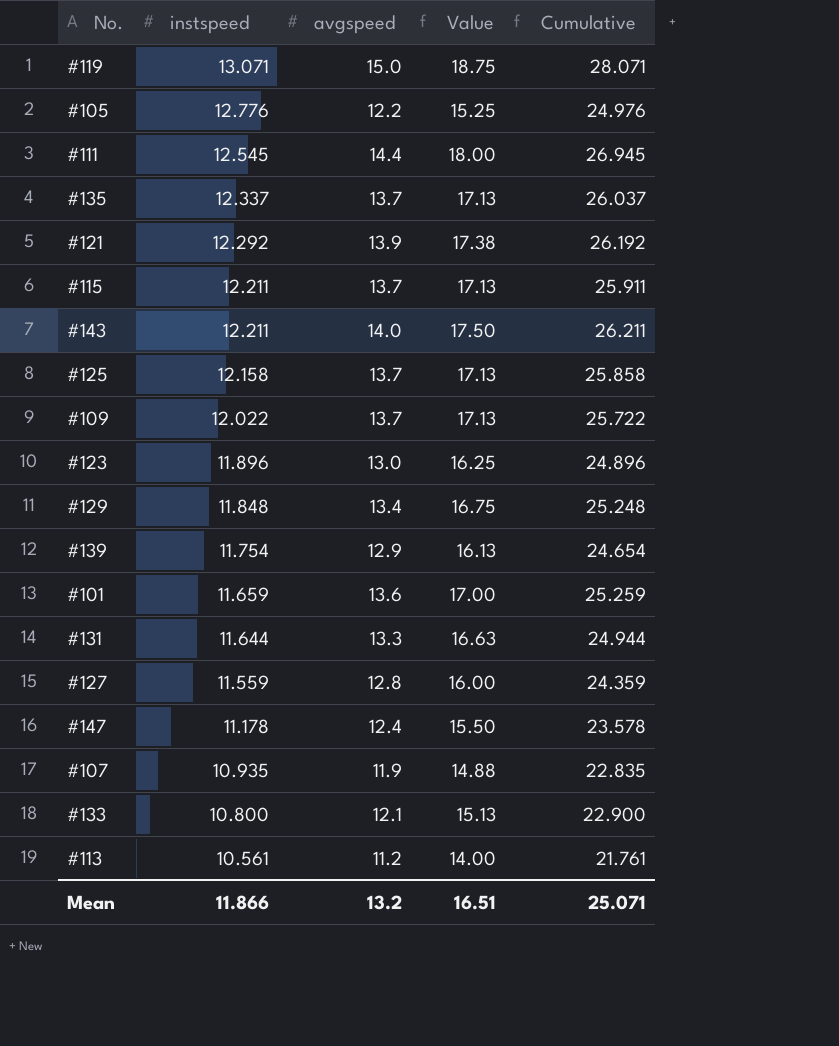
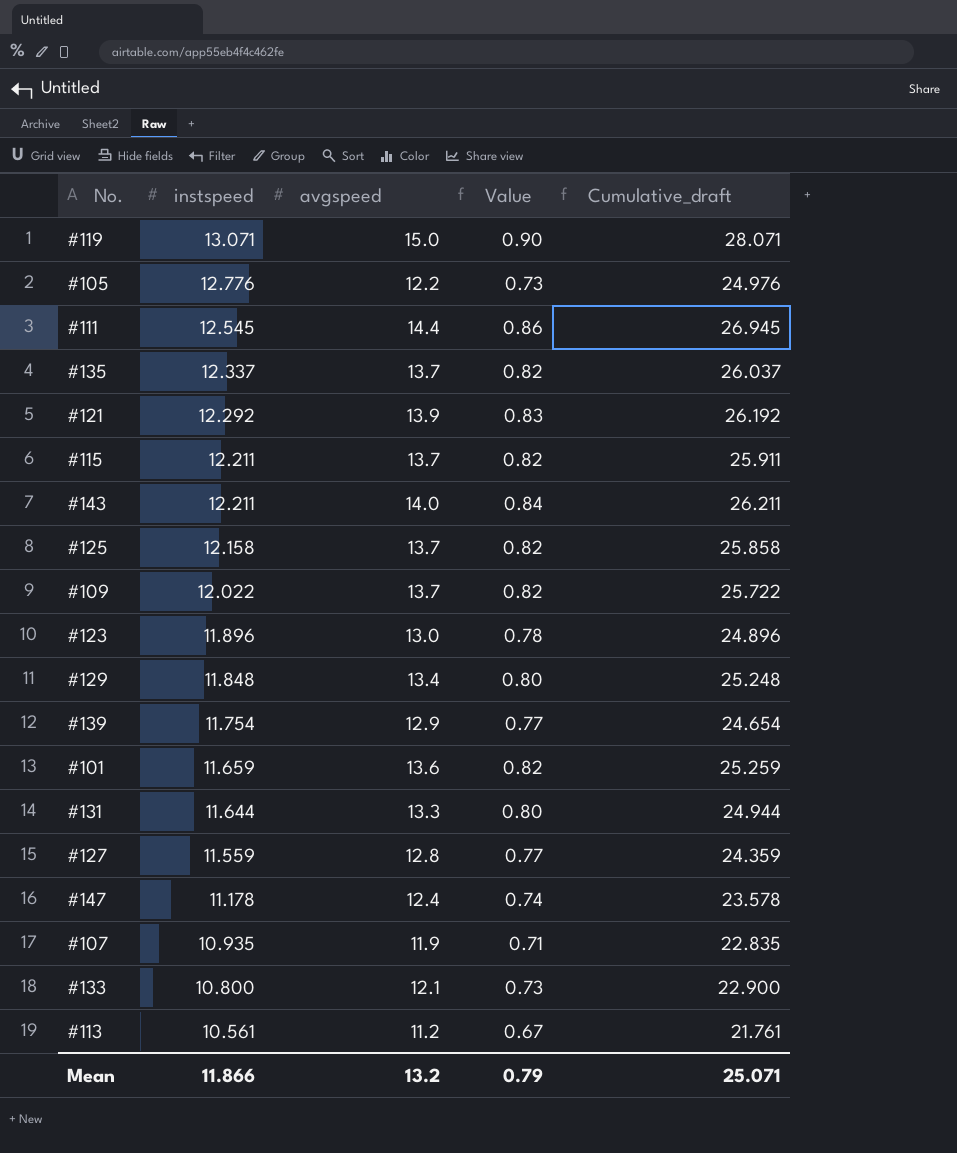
column Value | formula: [avgspeed] * 1.25 -> [avgspeed] * 0.06
column name: Cumulative -> Cumulative_draft
Mean | Value: 16.51 -> 0.79

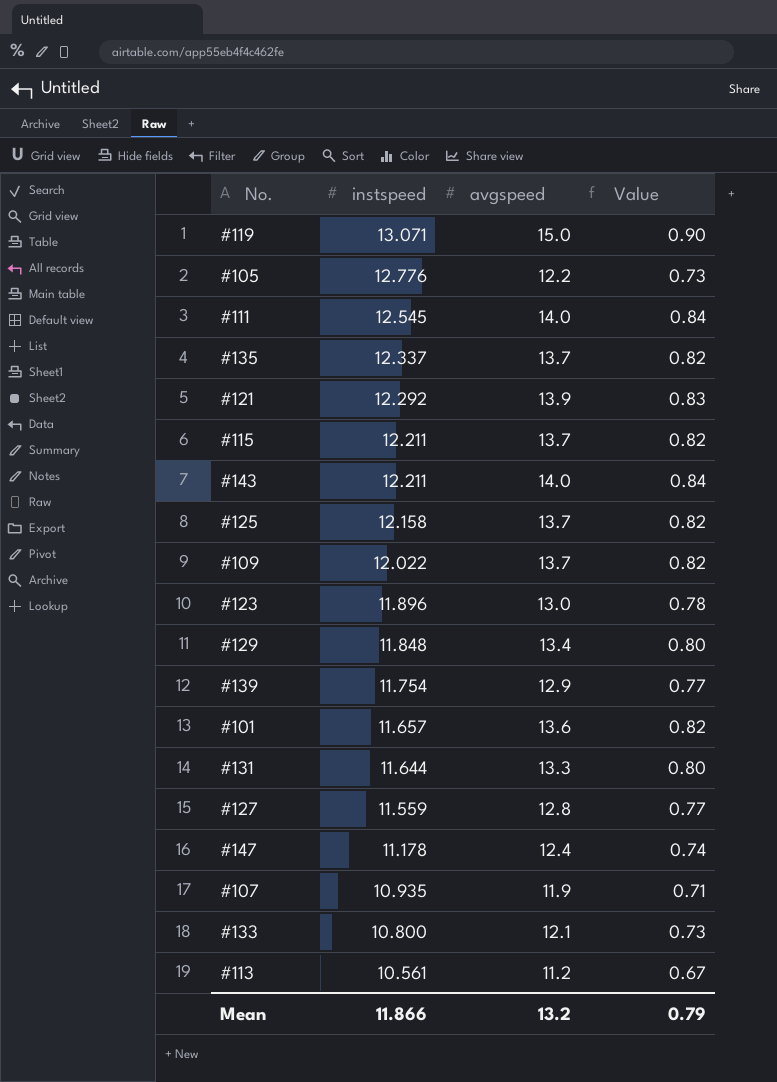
column Cumulative_draft | formula: [instspeed] + [avgspeed] -> none
#111 | avgspeed: 14.4 -> 14.0
#111 | Value: 0.86 -> 0.84
#101 | instspeed: 11.659 -> 11.657

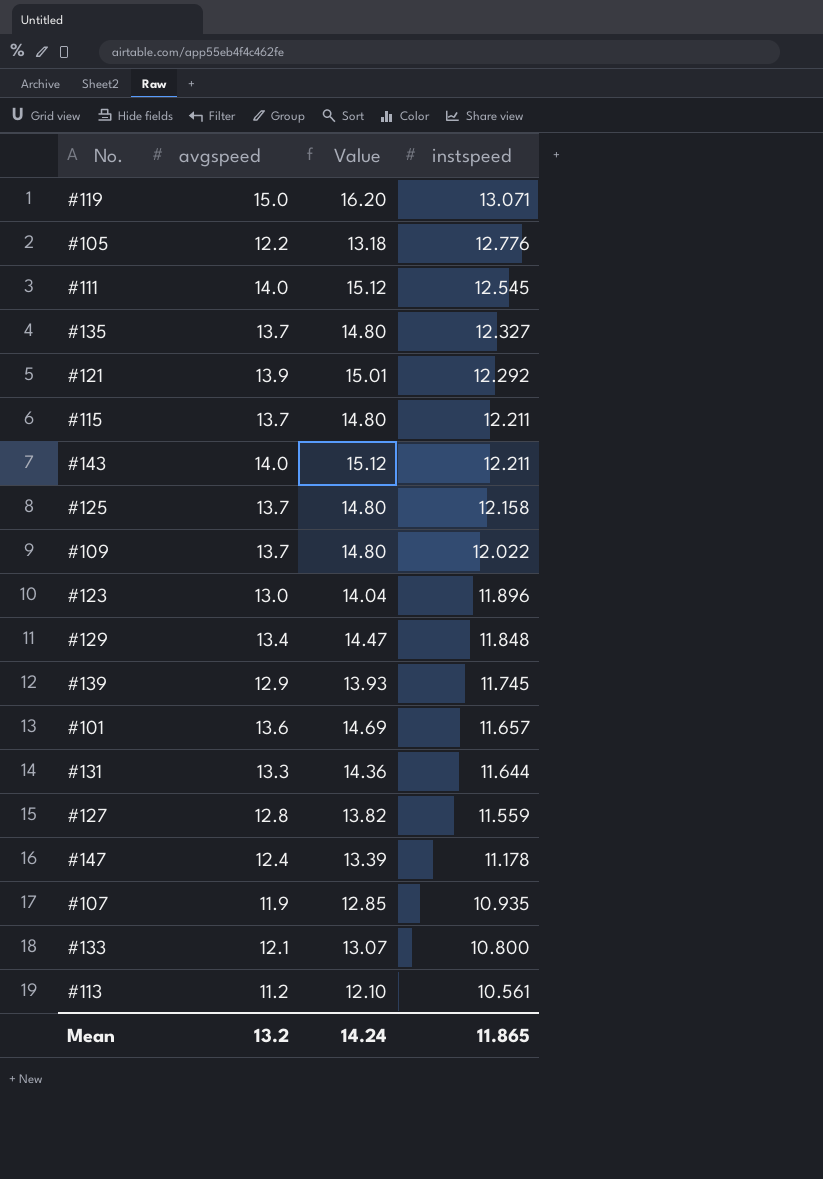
column Value | formula: [avgspeed] * 0.06 -> [avgspeed] * 1.08
column instspeed | position: 2 -> 4
#135 | instspeed: 12.337 -> 12.327
#139 | instspeed: 11.754 -> 11.745
Mean | Value: 0.79 -> 14.24
Mean | instspeed: 11.866 -> 11.865

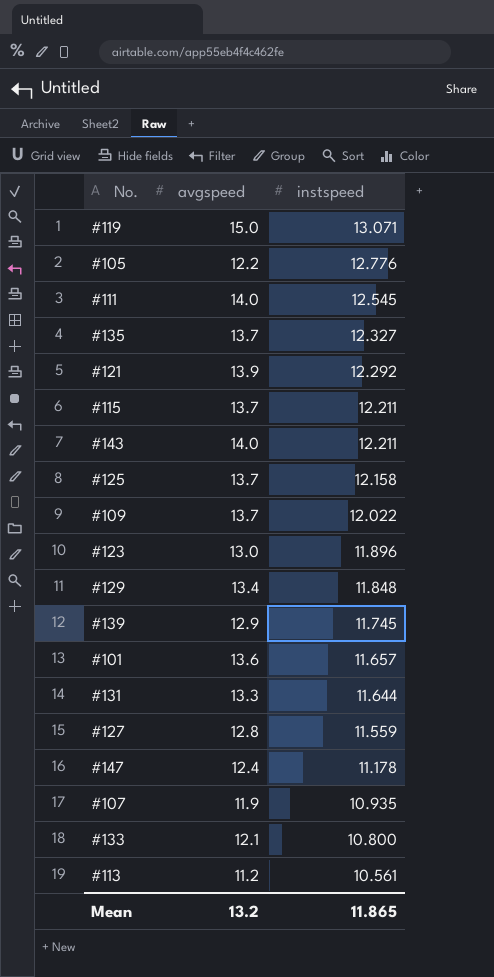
column Value | formula: [avgspeed] * 1.08 -> none

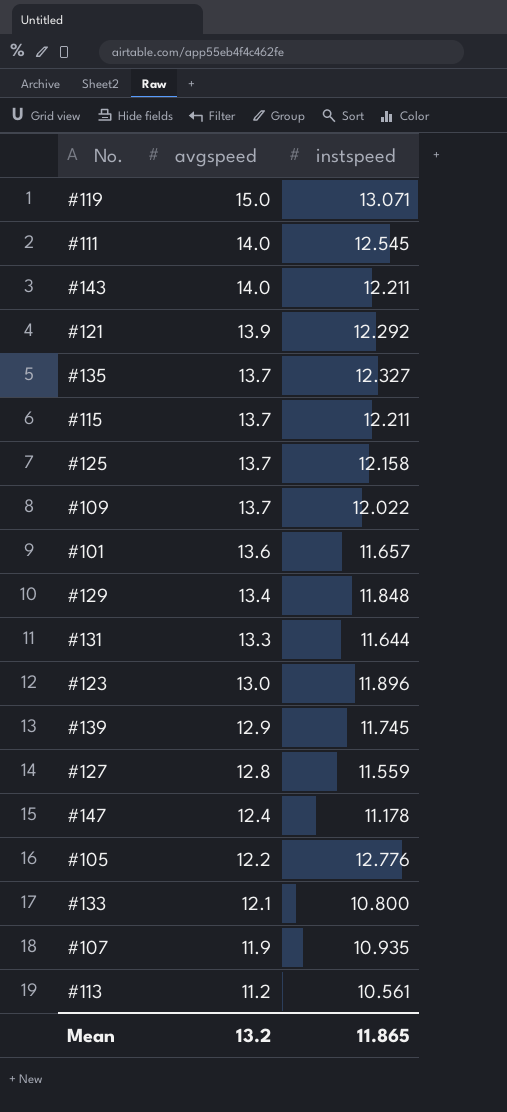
row order: instspeed descending -> avgspeed descending

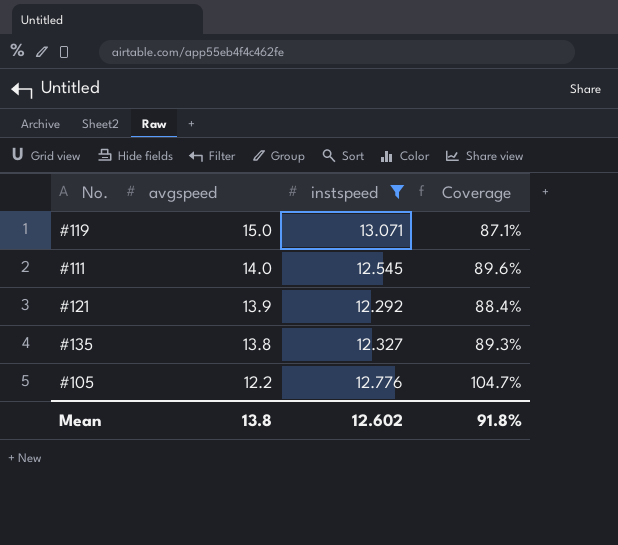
filter: none -> instspeed >= 12.292
column Coverage | formula: none -> [instspeed] / [avgspeed]
#135 | avgspeed: 13.7 -> 13.8
Mean | avgspeed: 13.2 -> 13.8
Mean | instspeed: 11.865 -> 12.602

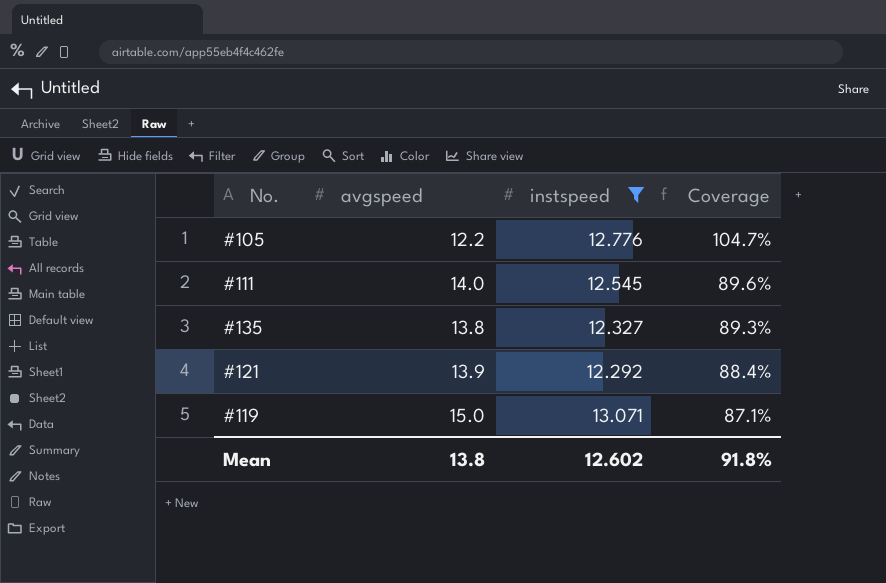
row order: avgspeed descending -> Coverage descending

